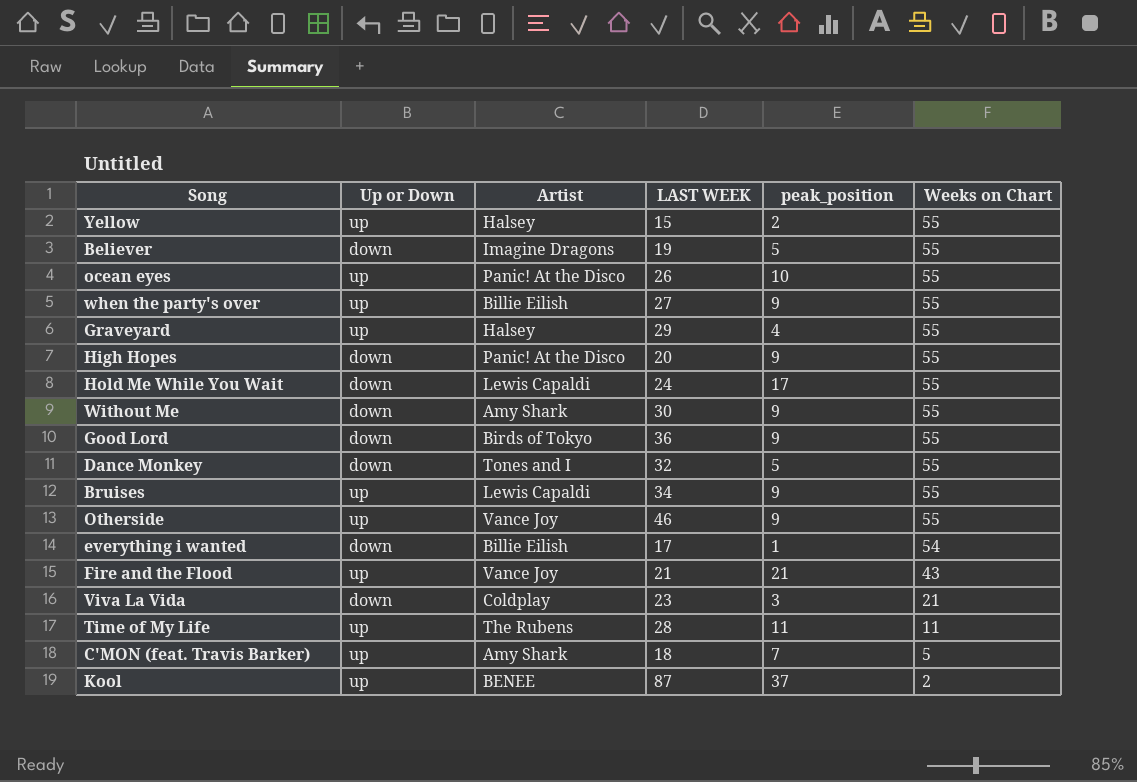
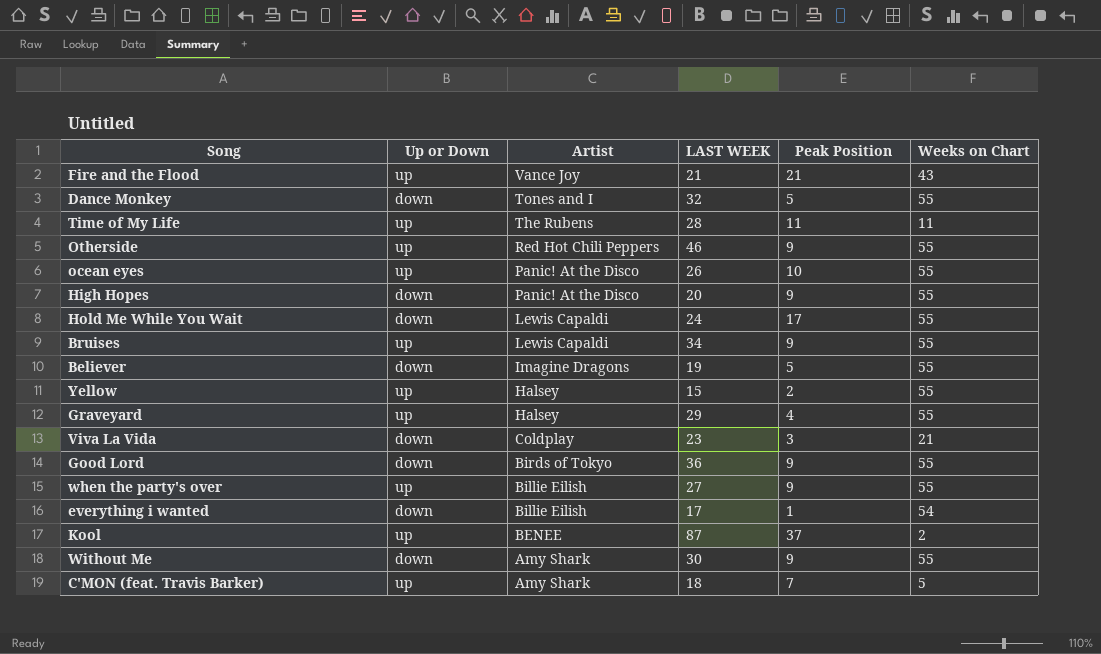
row order: Weeks on Chart descending -> Artist descending
column name: peak_position -> Peak Position
Otherside | Artist: Vance Joy -> Red Hot Chili Peppers

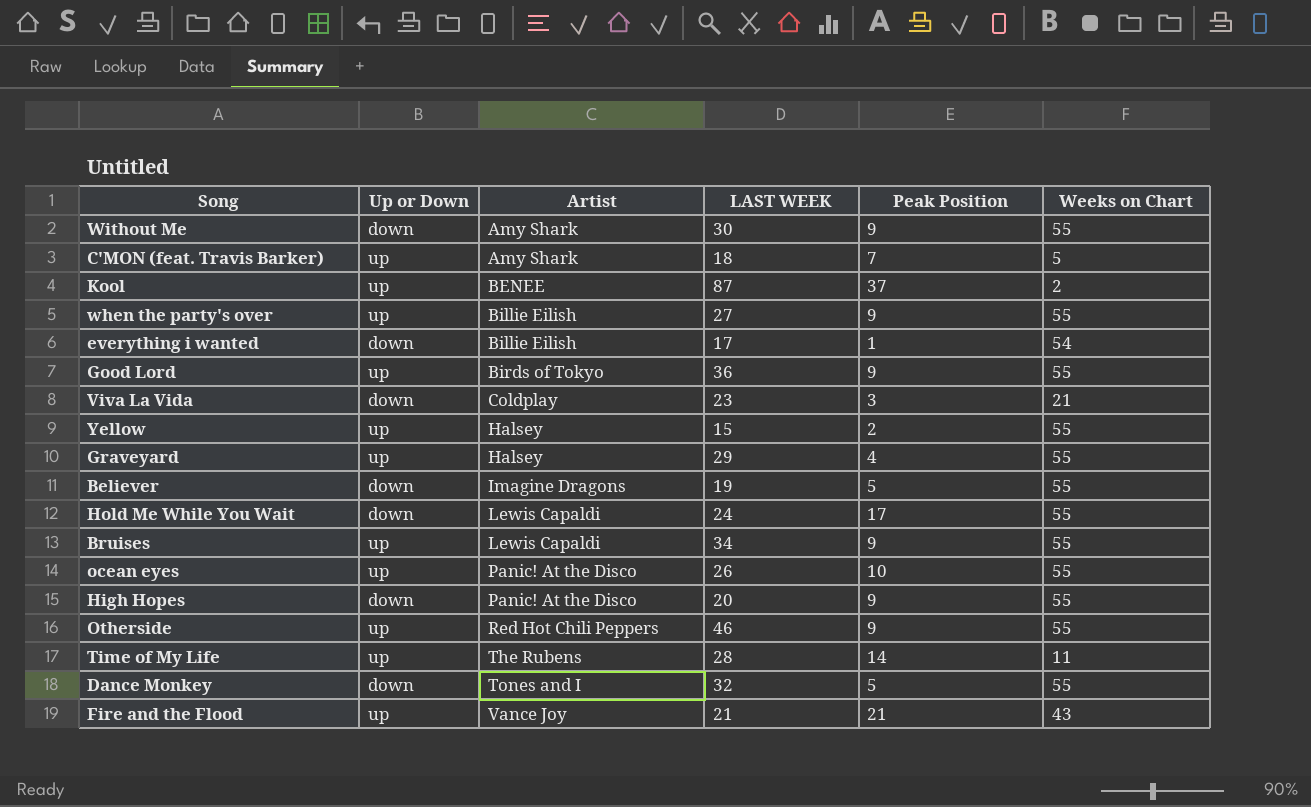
row order: Artist descending -> Artist ascending
Good Lord | Up or Down: down -> up
Time of My Life | Peak Position: 11 -> 14

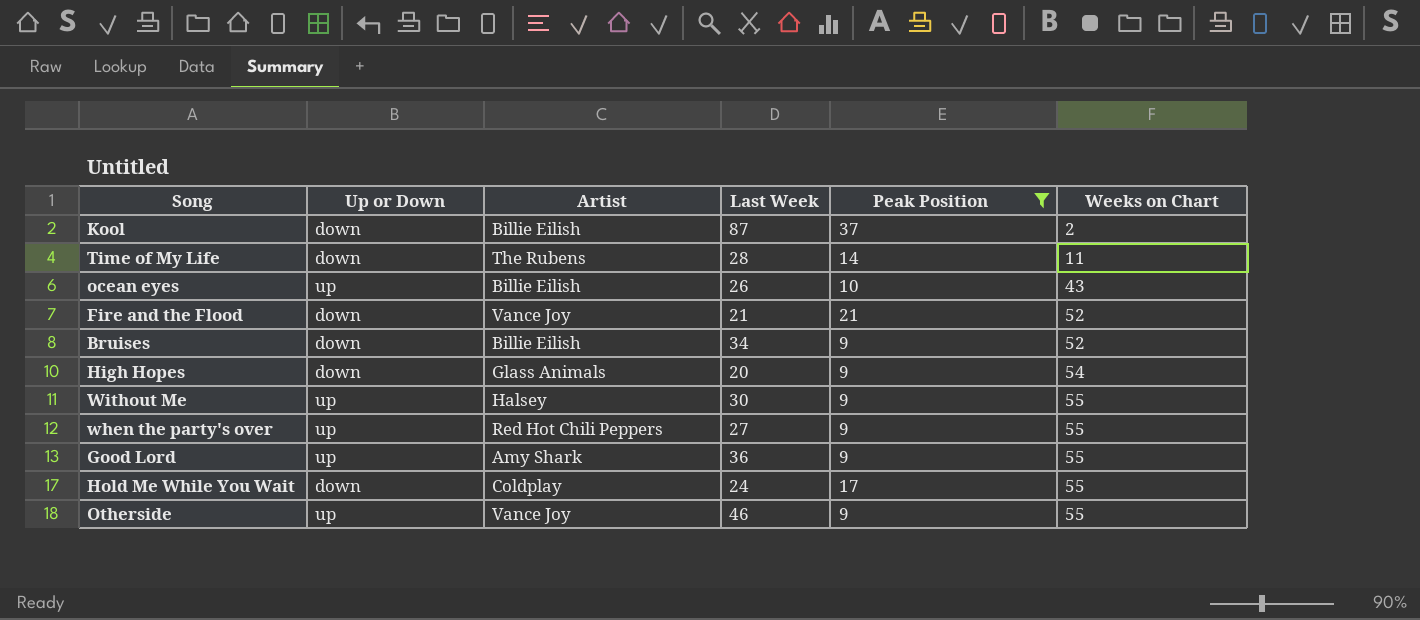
filter: none -> Peak Position >= 9
row order: Artist ascending -> Weeks on Chart ascending
column name: LAST WEEK -> Last Week
Kool | Up or Down: up -> down
Kool | Artist: BENEE -> Billie Eilish
Time of My Life | Up or Down: up -> down
ocean eyes | Artist: Panic! At the Disco -> Billie Eilish
ocean eyes | Weeks on Chart: 55 -> 43
Fire and the Flood | Up or Down: up -> down
Fire and the Flood | Weeks on Chart: 43 -> 52
Bruises | Up or Down: up -> down
Bruises | Artist: Lewis Capaldi -> Billie Eilish
Bruises | Weeks on Chart: 55 -> 52
High Hopes | Artist: Panic! At the Disco -> Glass Animals
High Hopes | Weeks on Chart: 55 -> 54
Without Me | Up or Down: down -> up
Without Me | Artist: Amy Shark -> Halsey
when the party's over | Artist: Billie Eilish -> Red Hot Chili Peppers
Good Lord | Artist: Birds of Tokyo -> Amy Shark
Hold Me While You Wait | Artist: Lewis Capaldi -> Coldplay
Otherside | Artist: Red Hot Chili Peppers -> Vance Joy

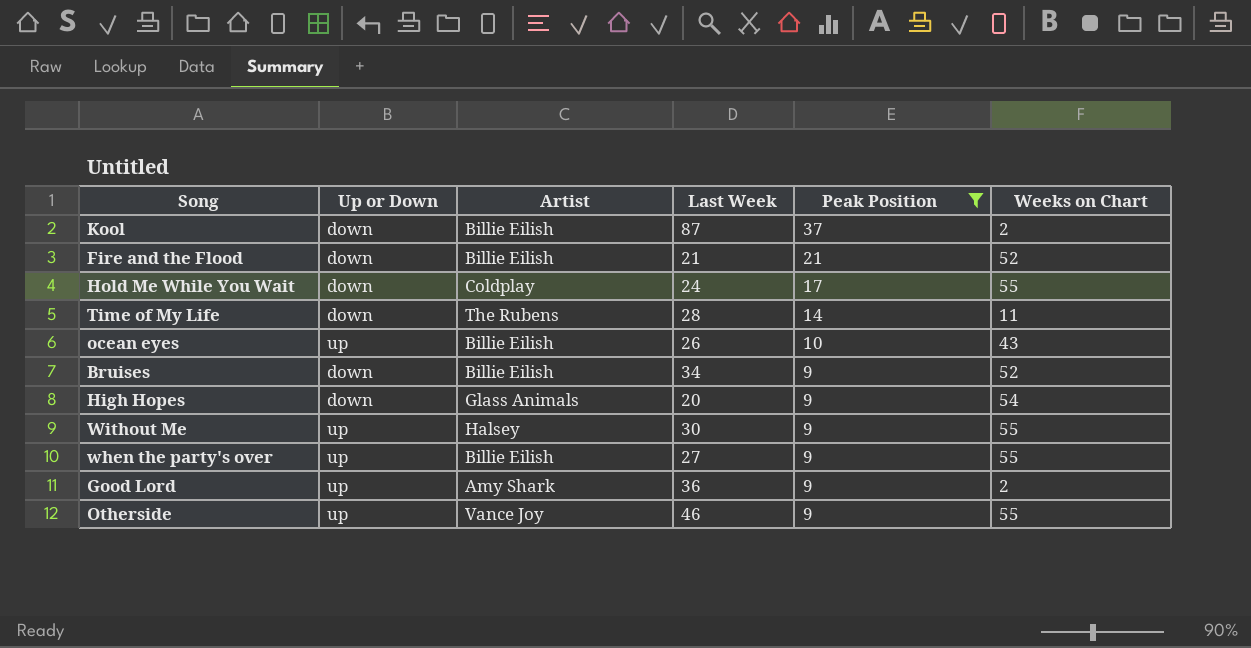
row order: Weeks on Chart ascending -> Peak Position descending
Fire and the Flood | Artist: Vance Joy -> Billie Eilish
when the party's over | Artist: Red Hot Chili Peppers -> Billie Eilish
Good Lord | Weeks on Chart: 55 -> 2

